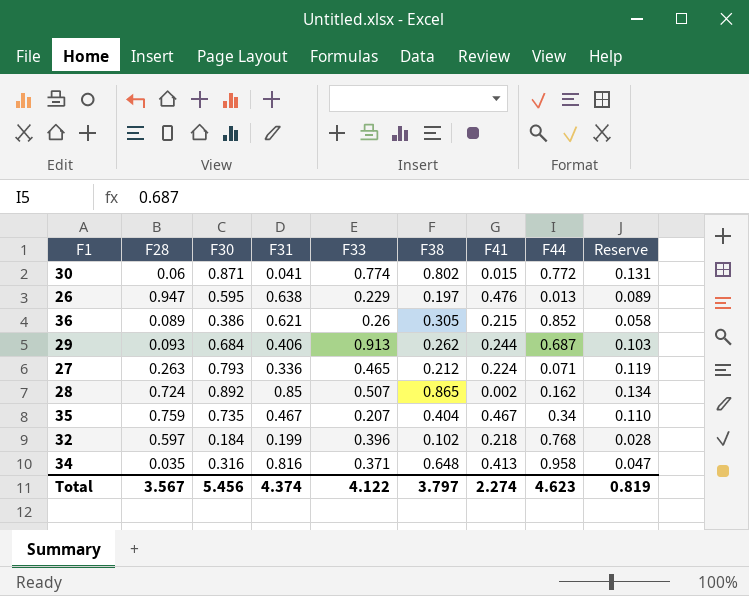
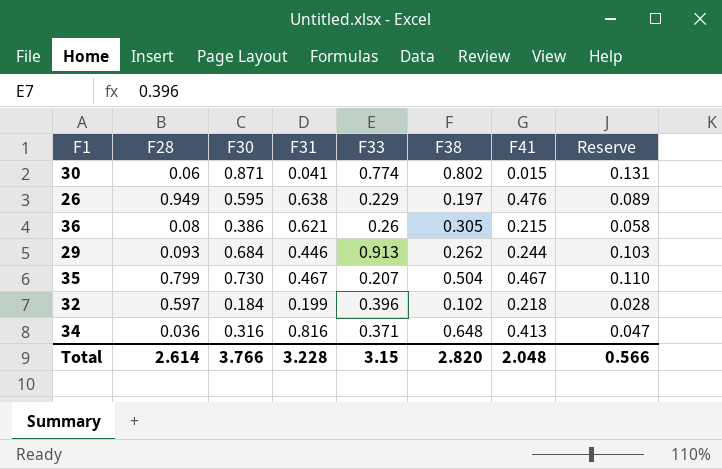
column F44 | position: 8 -> none
row 27: 0.263 | 0.793 | 0.336 | 0.465 | 0.212 | 0.224 | 0.071 | 0.119 -> none
row 28: 0.724 | 0.892 | 0.85 | 0.507 | 0.865 | 0.002 | 0.162 | 0.134 -> none
26 | F28: 0.947 -> 0.949
36 | F28: 0.089 -> 0.08
29 | F31: 0.406 -> 0.446
35 | F28: 0.759 -> 0.799
35 | F30: 0.735 -> 0.730
35 | F38: 0.404 -> 0.504
34 | F28: 0.035 -> 0.036
Total | F28: 3.567 -> 2.614
Total | F30: 5.456 -> 3.766
Total | F31: 4.374 -> 3.228
Total | F33: 4.122 -> 3.15
Total | F38: 3.797 -> 2.820
Total | F41: 2.274 -> 2.048
Total | Reserve: 0.819 -> 0.566

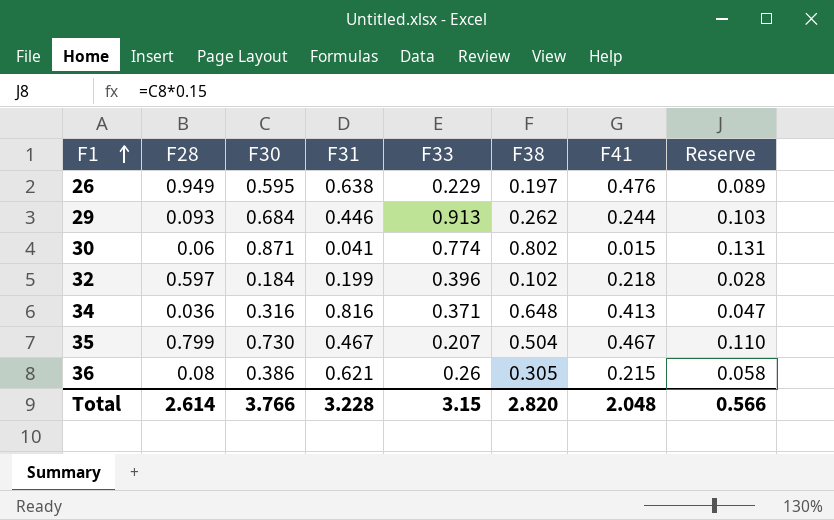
row order: none -> F1 ascending

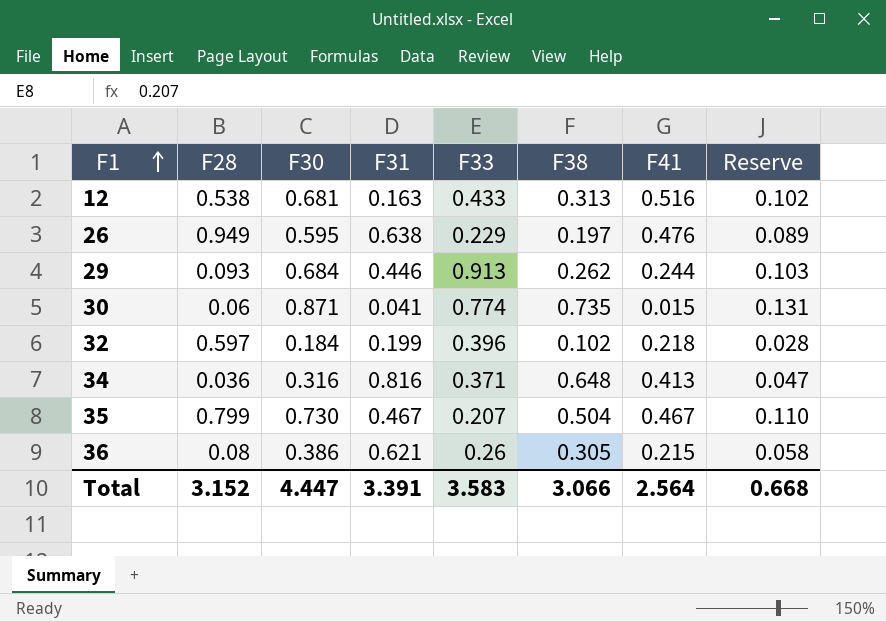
row 12: none -> 0.538 | 0.681 | 0.163 | 0.433 | 0.313 | 0.516 | 0.102
30 | F38: 0.802 -> 0.735
Total | F28: 2.614 -> 3.152
Total | F30: 3.766 -> 4.447
Total | F31: 3.228 -> 3.391
Total | F33: 3.15 -> 3.583
Total | F38: 2.820 -> 3.066
Total | F41: 2.048 -> 2.564
Total | Reserve: 0.566 -> 0.668

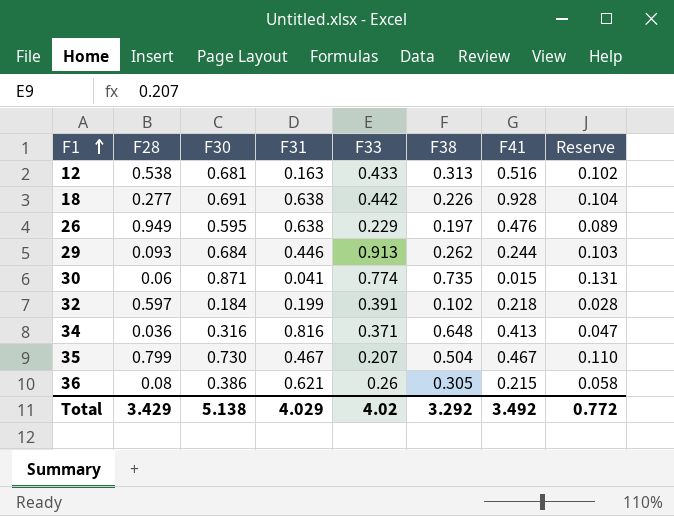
row 18: none -> 0.277 | 0.691 | 0.638 | 0.442 | 0.226 | 0.928 | 0.104
32 | F33: 0.396 -> 0.391
Total | F28: 3.152 -> 3.429
Total | F30: 4.447 -> 5.138
Total | F31: 3.391 -> 4.029
Total | F33: 3.583 -> 4.02
Total | F38: 3.066 -> 3.292
Total | F41: 2.564 -> 3.492
Total | Reserve: 0.668 -> 0.772

